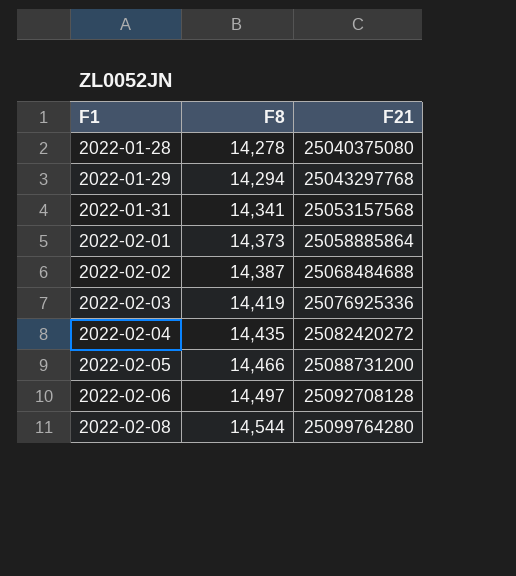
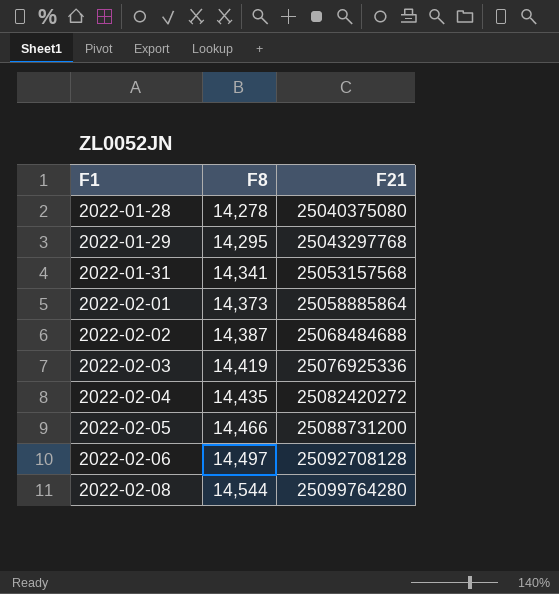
2022-01-29 | F8: 14,294 -> 14,295

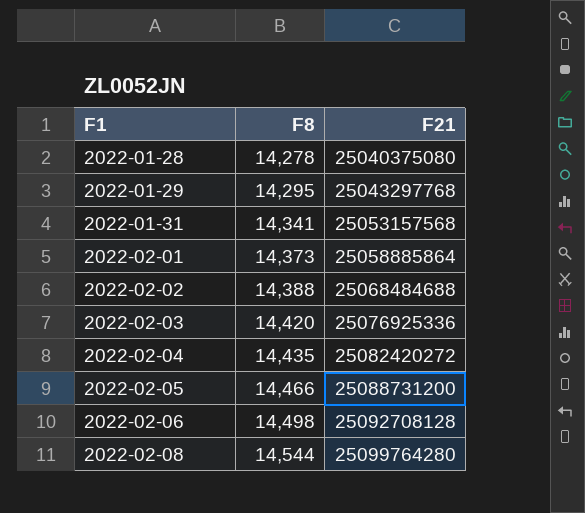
2022-02-02 | F8: 14,387 -> 14,388
2022-02-03 | F8: 14,419 -> 14,420
2022-02-06 | F8: 14,497 -> 14,498

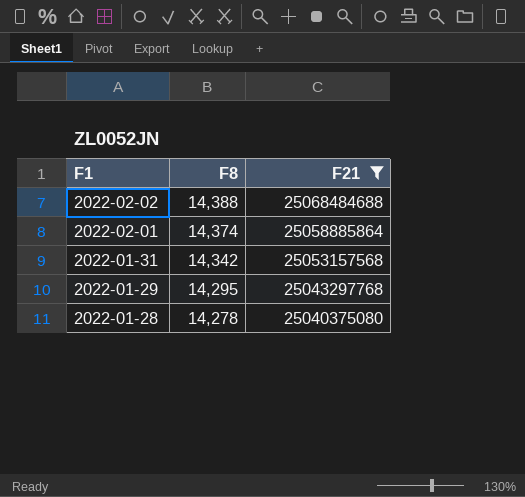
filter: none -> F21 <= 25068484688
row order: F1 ascending -> F1 descending
2022-02-01 | F8: 14,373 -> 14,374
2022-01-31 | F8: 14,341 -> 14,342

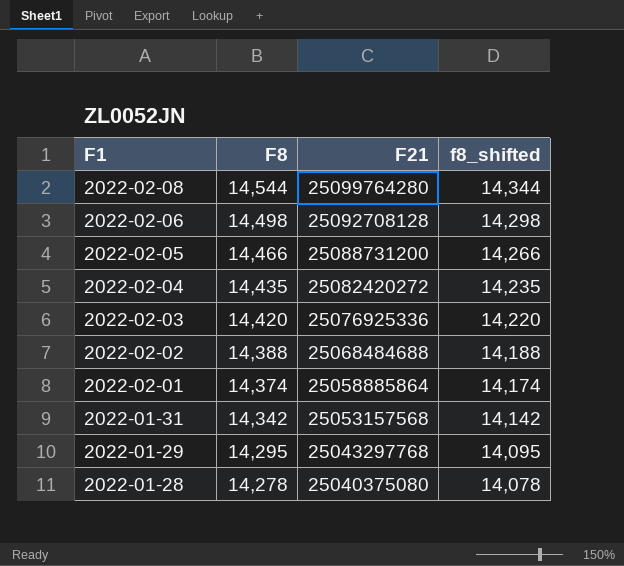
filter: F21 <= 25068484688 -> none
column f8_shifted | formula: none -> [F8] - 200

